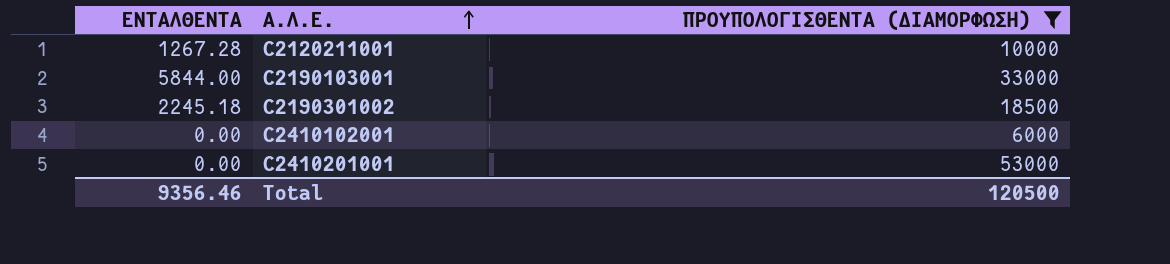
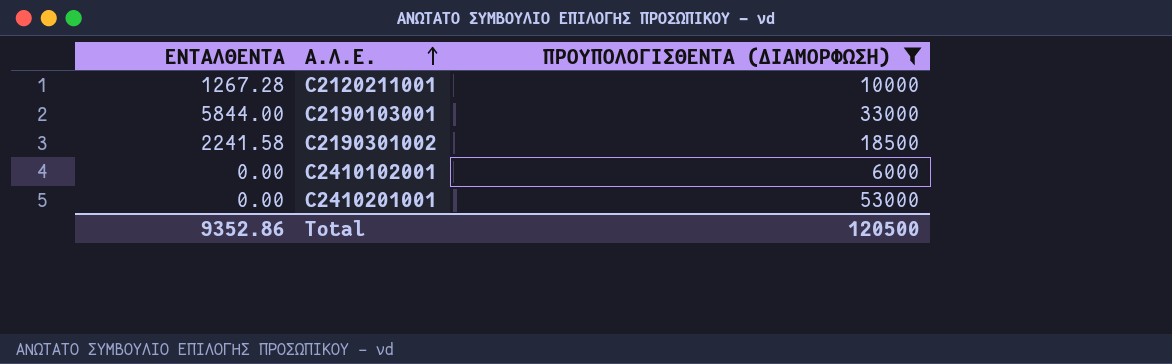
C2190301002 | ΕΝΤΑΛΘΕΝΤΑ: 2245.18 -> 2241.58
Total | ΕΝΤΑΛΘΕΝΤΑ: 9356.46 -> 9352.86

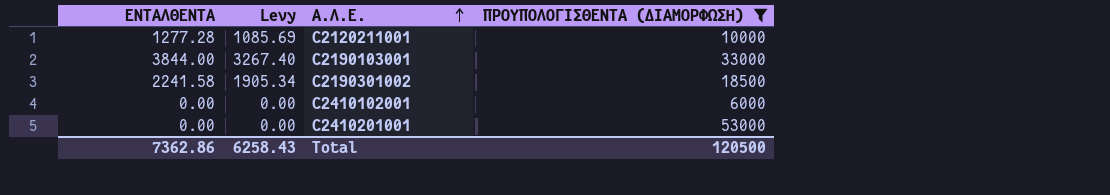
column Levy | formula: none -> [ΕΝΤΑΛΘΕΝΤΑ] * 0.85
C2120211001 | ΕΝΤΑΛΘΕΝΤΑ: 1267.28 -> 1277.28
C2190103001 | ΕΝΤΑΛΘΕΝΤΑ: 5844.00 -> 3844.00
Total | ΕΝΤΑΛΘΕΝΤΑ: 9352.86 -> 7362.86

